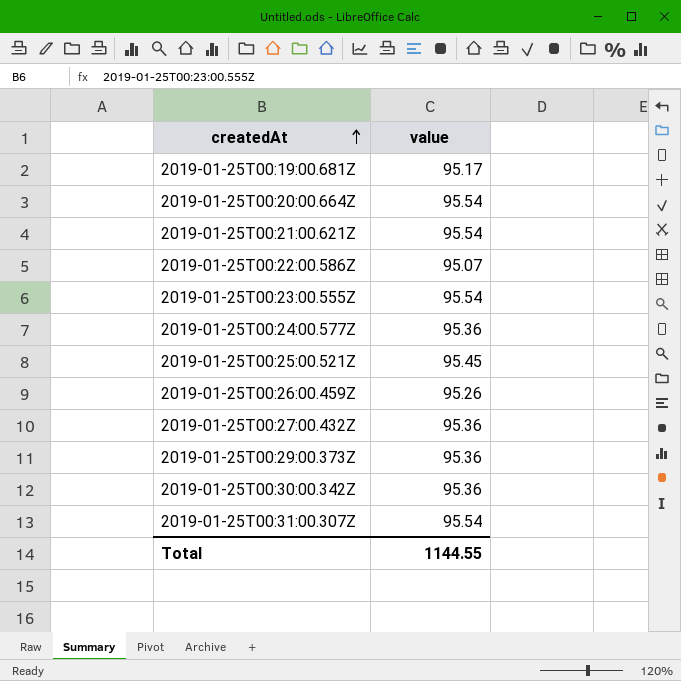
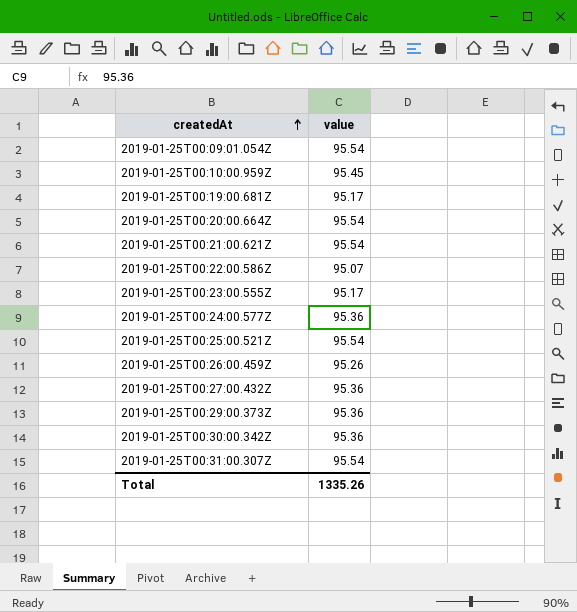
row 2019-01-25T00:09:01.054Z: none -> 95.54
row 2019-01-25T00:10:00.959Z: none -> 95.45
2019-01-25T00:23:00.555Z | value: 95.54 -> 95.17
2019-01-25T00:25:00.521Z | value: 95.45 -> 95.54
Total | value: 1144.55 -> 1335.26

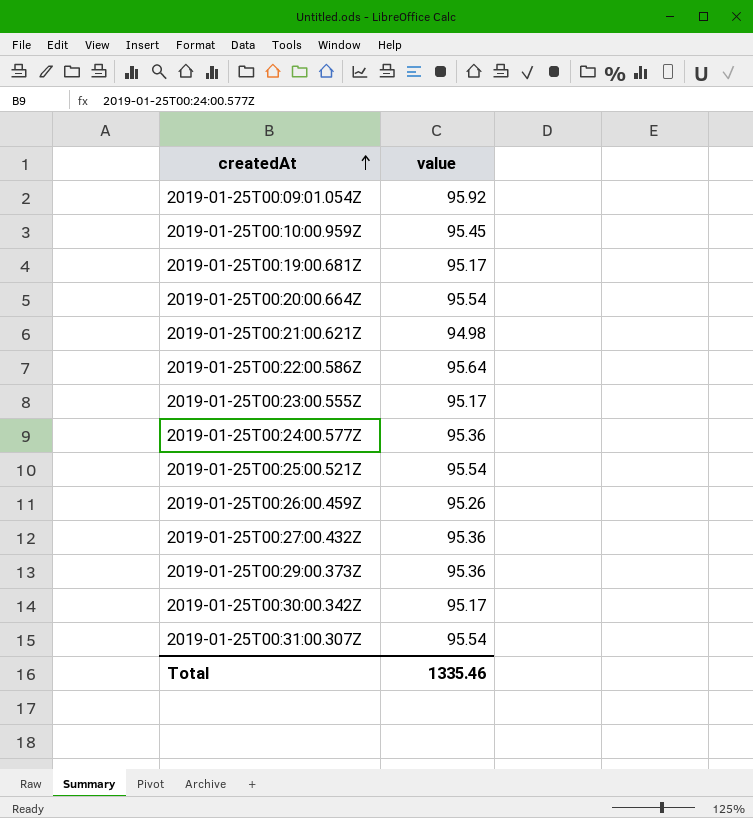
2019-01-25T00:09:01.054Z | value: 95.54 -> 95.92
2019-01-25T00:21:00.621Z | value: 95.54 -> 94.98
2019-01-25T00:22:00.586Z | value: 95.07 -> 95.64
2019-01-25T00:30:00.342Z | value: 95.36 -> 95.17
Total | value: 1335.26 -> 1335.46

